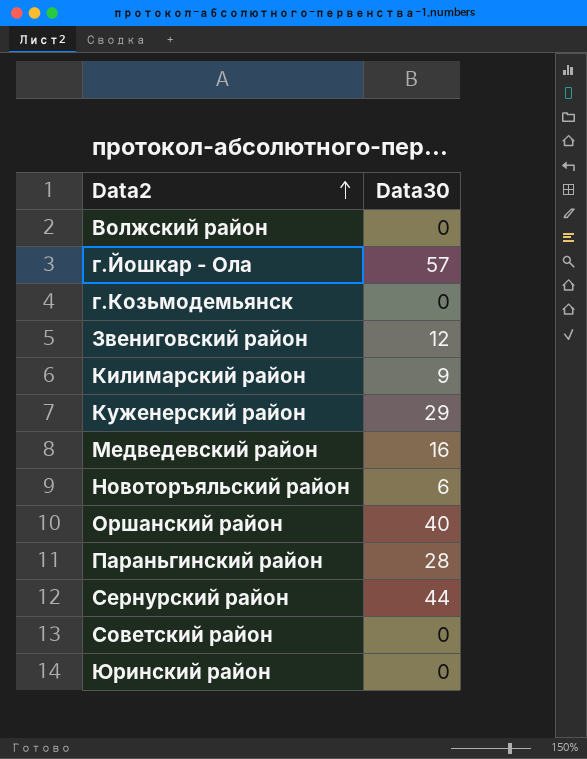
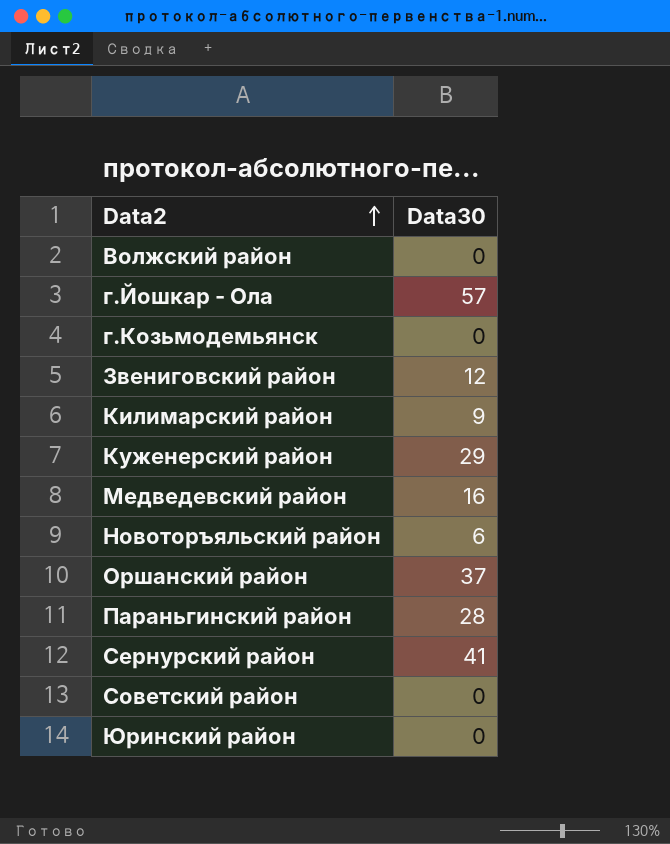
Оршанский район | Data30: 40 -> 37
Сернурский район | Data30: 44 -> 41

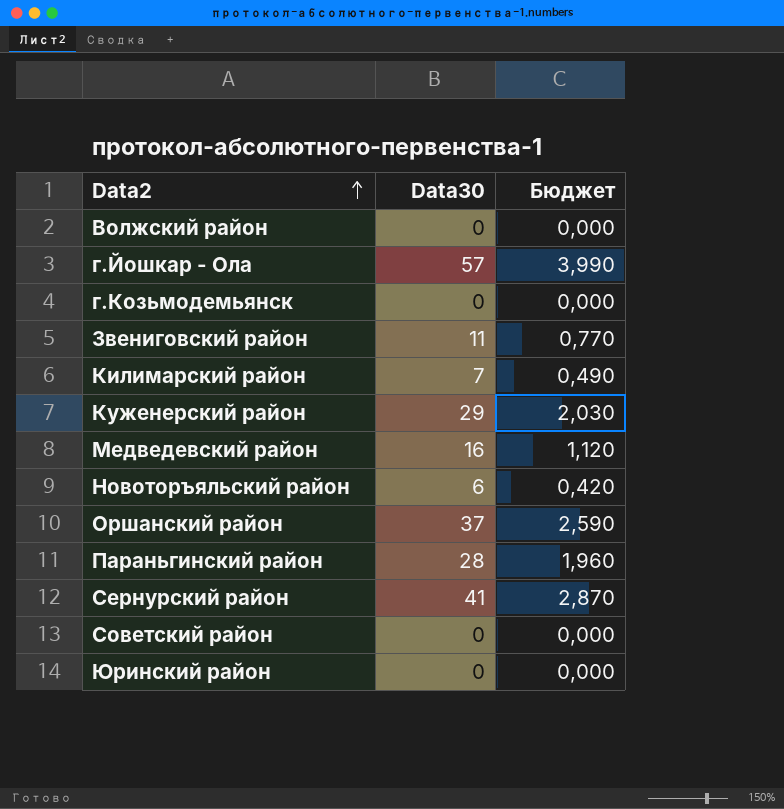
column Бюджет | formula: none -> [Data30] * 0,07
Звениговский район | Data30: 12 -> 11
Килимарский район | Data30: 9 -> 7

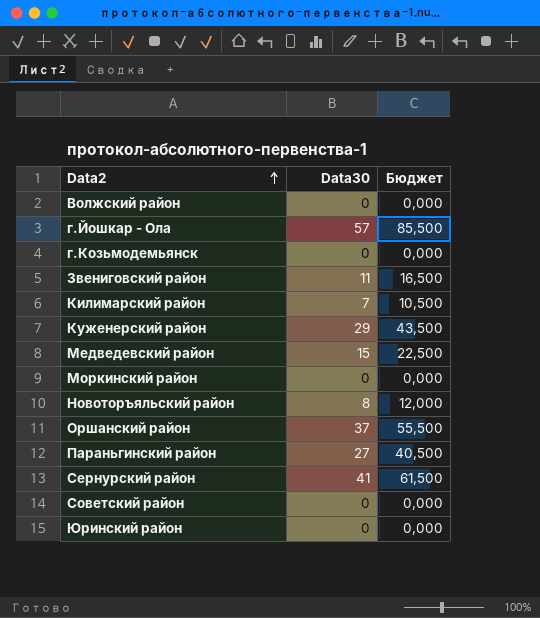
column Бюджет | formula: [Data30] * 0,07 -> [Data30] * 1,5
Медведевский район | Data30: 16 -> 15
row Моркинский район: none -> 0 | 0,000
Новоторъяльский район | Data30: 6 -> 8
Параньгинский район | Data30: 28 -> 27

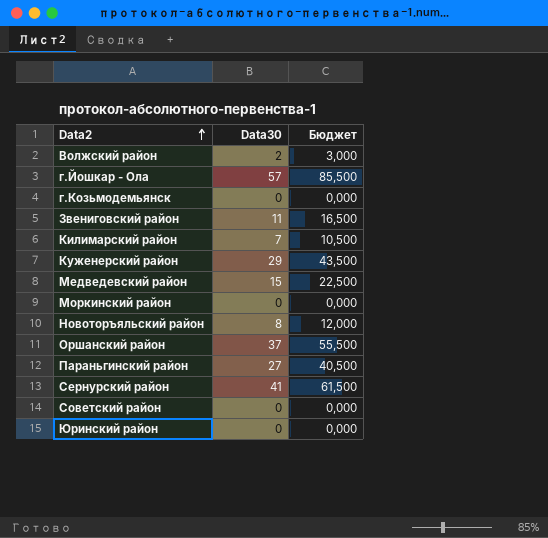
Волжский район | Data30: 0 -> 2
Волжский район | Бюджет: 0,000 -> 3,000

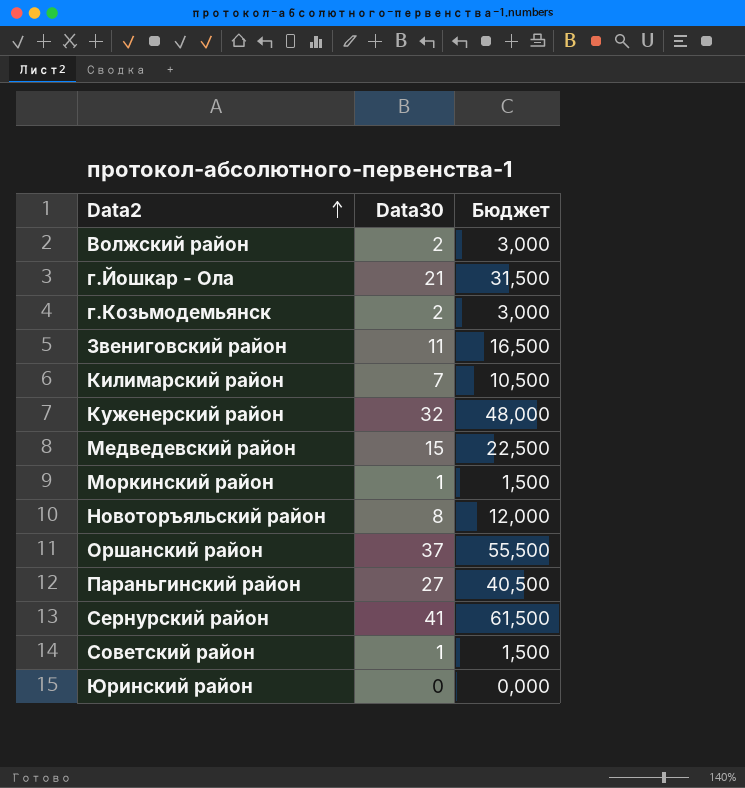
г.Йошкар - Ола | Data30: 57 -> 21
г.Йошкар - Ола | Бюджет: 85,500 -> 31,500
г.Козьмодемьянск | Data30: 0 -> 2
г.Козьмодемьянск | Бюджет: 0,000 -> 3,000
Куженерский район | Data30: 29 -> 32
Куженерский район | Бюджет: 43,500 -> 48,000
Моркинский район | Data30: 0 -> 1
Моркинский район | Бюджет: 0,000 -> 1,500
Советский район | Data30: 0 -> 1
Советский район | Бюджет: 0,000 -> 1,500

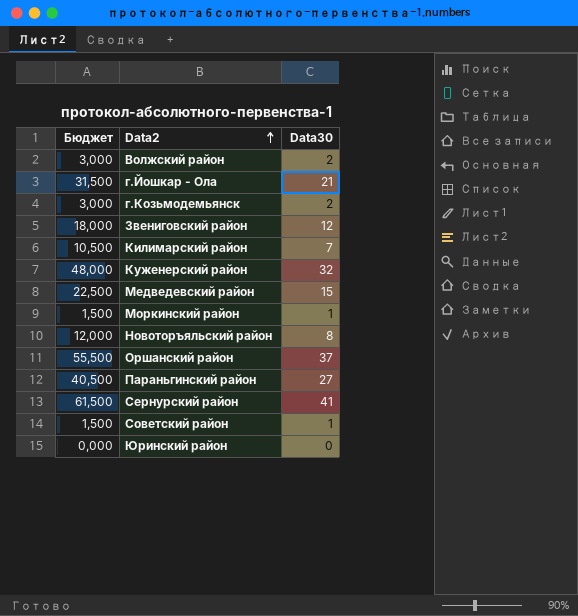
column Бюджет | position: 3 -> 1
Звениговский район | Бюджет: 16,500 -> 18,000
Звениговский район | Data30: 11 -> 12

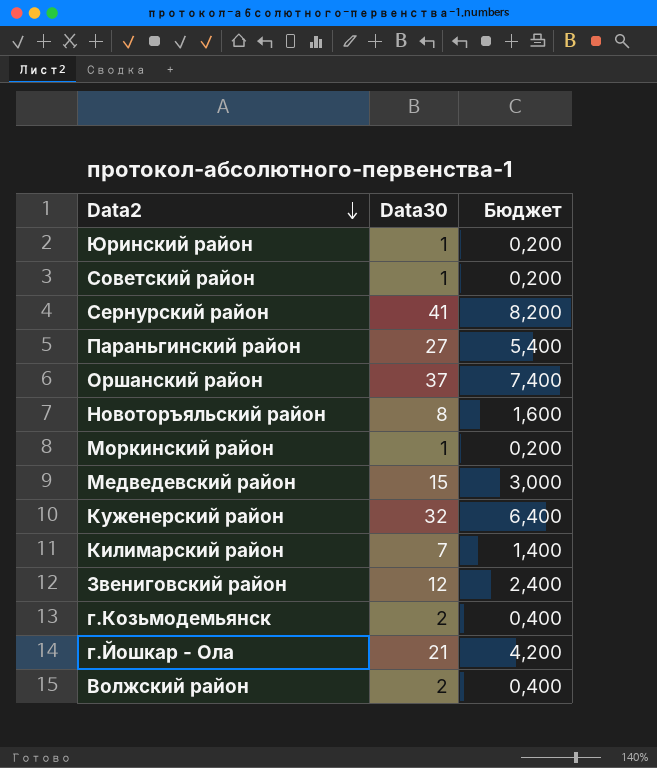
row order: Data2 ascending -> Data2 descending
column Бюджет | formula: [Data30] * 1,5 -> [Data30] * 0,2
column Бюджет | position: 1 -> 3
Юринский район | Data30: 0 -> 1

